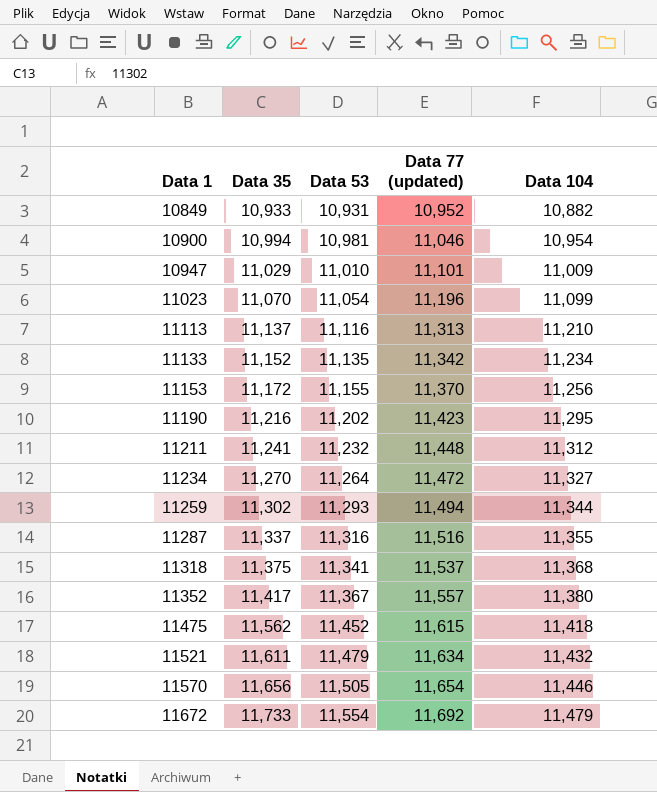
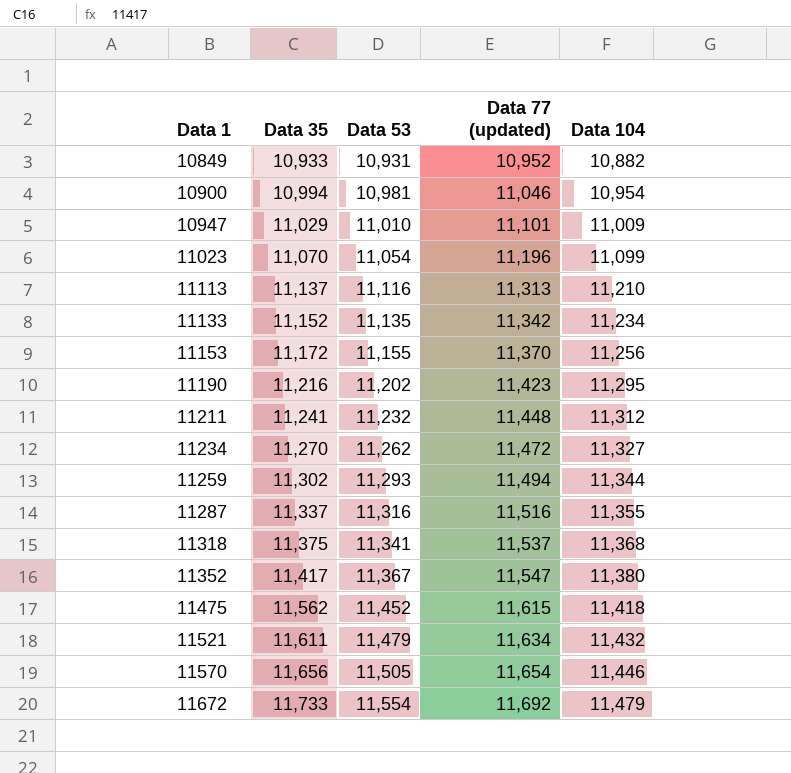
11234 | Data 53: 11,264 -> 11,262
11352 | Data 77 (updated): 11,557 -> 11,547

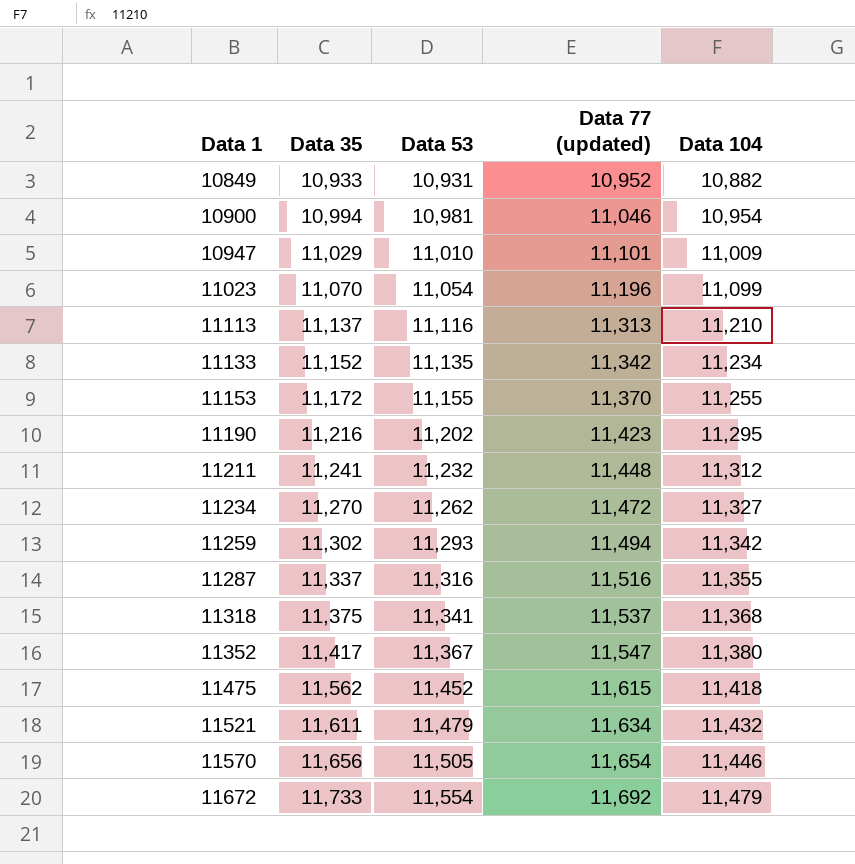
11153 | Data 104: 11,256 -> 11,255
11259 | Data 104: 11,344 -> 11,342

